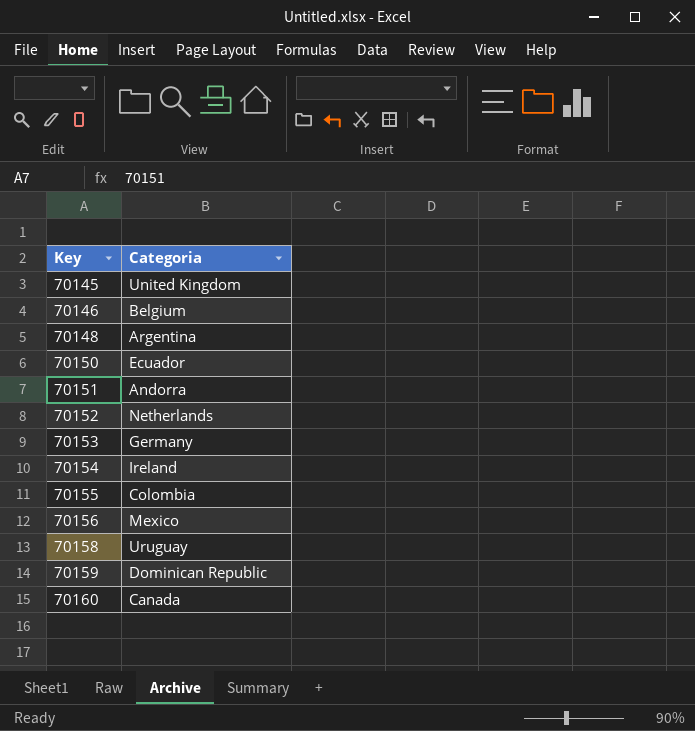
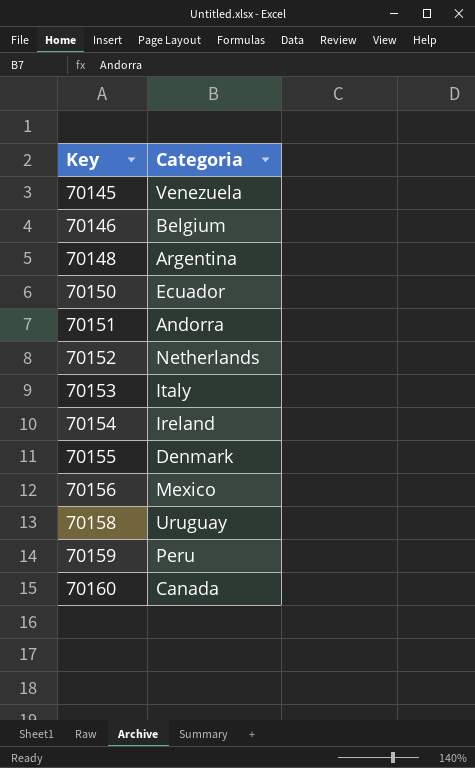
70145 | Categoria: United Kingdom -> Venezuela
70153 | Categoria: Germany -> Italy
70155 | Categoria: Colombia -> Denmark
70159 | Categoria: Dominican Republic -> Peru

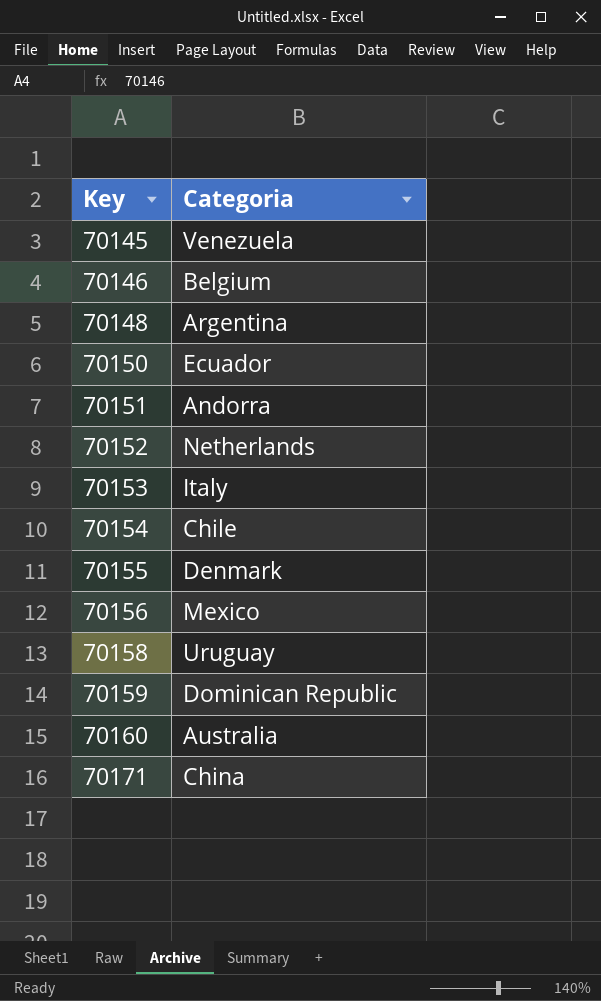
70154 | Categoria: Ireland -> Chile
70159 | Categoria: Peru -> Dominican Republic
70160 | Categoria: Canada -> Australia
row 70171: none -> China

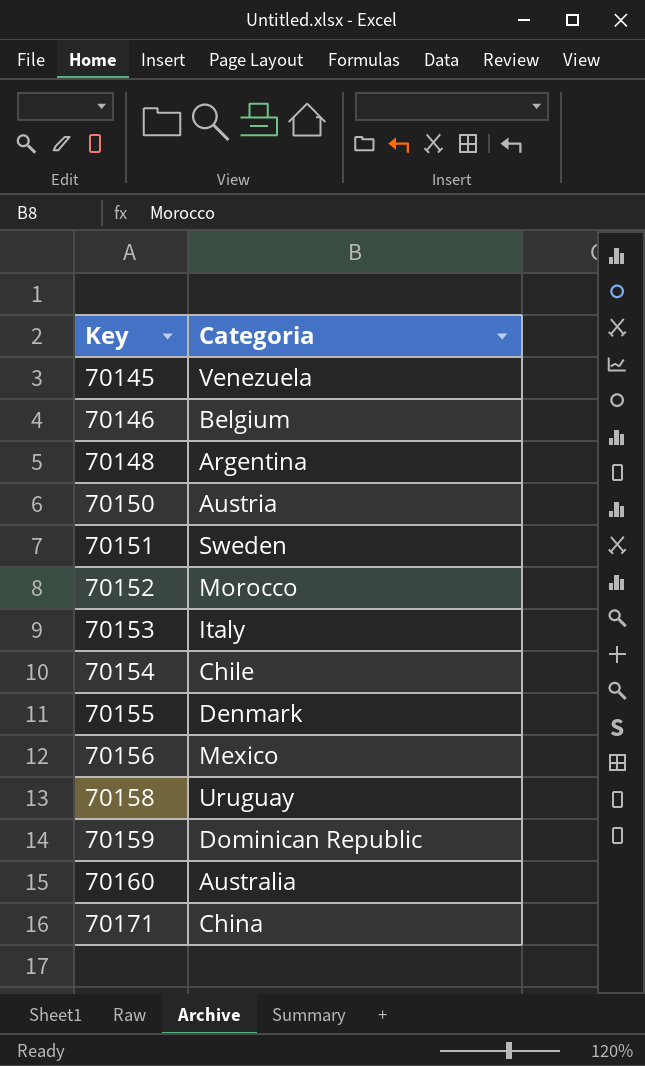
70150 | Categoria: Ecuador -> Austria
70151 | Categoria: Andorra -> Sweden
70152 | Categoria: Netherlands -> Morocco

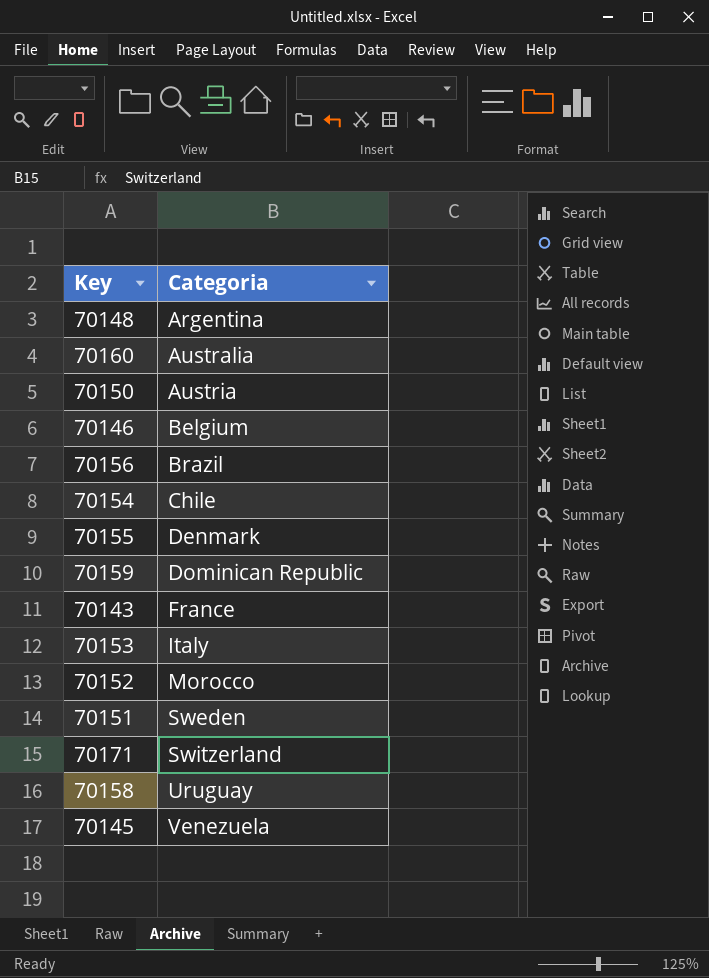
row order: Key ascending -> Categoria ascending
70156 | Categoria: Mexico -> Brazil
row 70143: none -> France
70171 | Categoria: China -> Switzerland

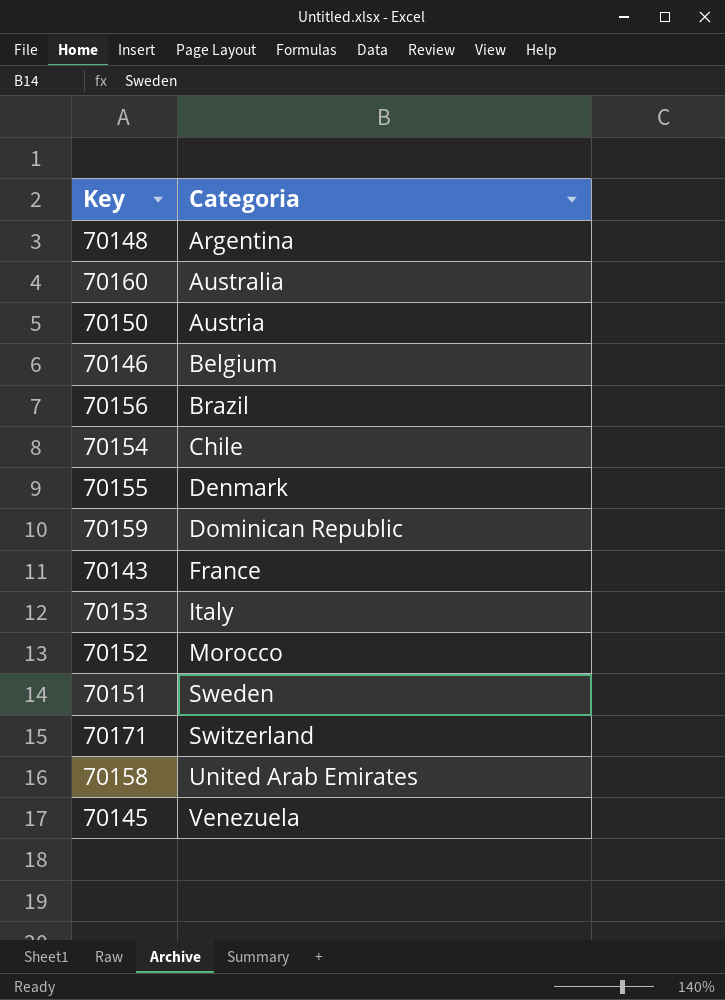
70158 | Categoria: Uruguay -> United Arab Emirates

